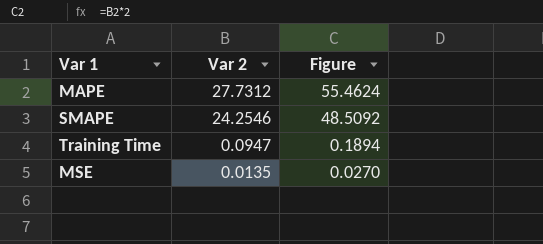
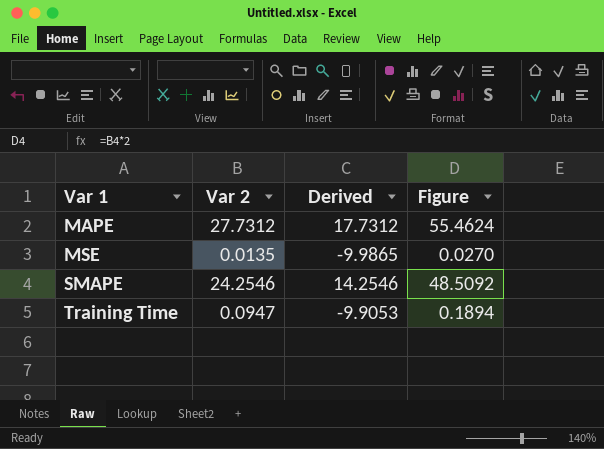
row order: Var 2 descending -> Var 1 ascending
column Derived | formula: none -> [Var 2] - 10

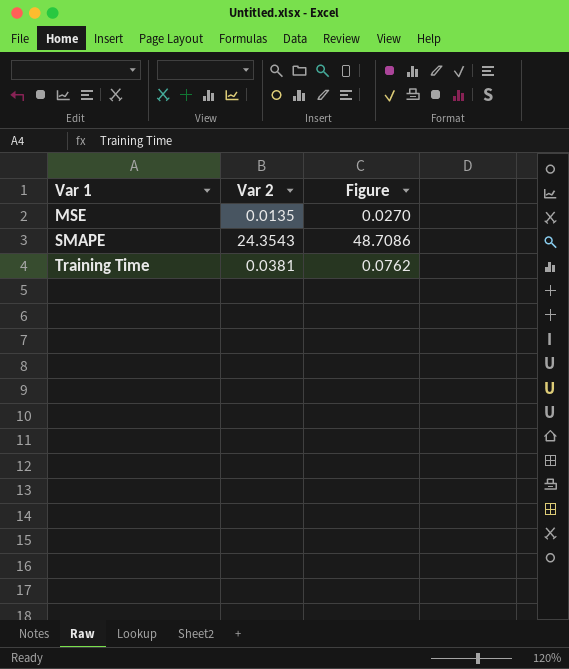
column Derived | formula: [Var 2] - 10 -> none
row MAPE: 27.7312 | 17.7312 | 55.4624 -> none
SMAPE | Var 2: 24.2546 -> 24.3543
SMAPE | Figure: 48.5092 -> 48.7086
Training Time | Var 2: 0.0947 -> 0.0381
Training Time | Figure: 0.1894 -> 0.0762

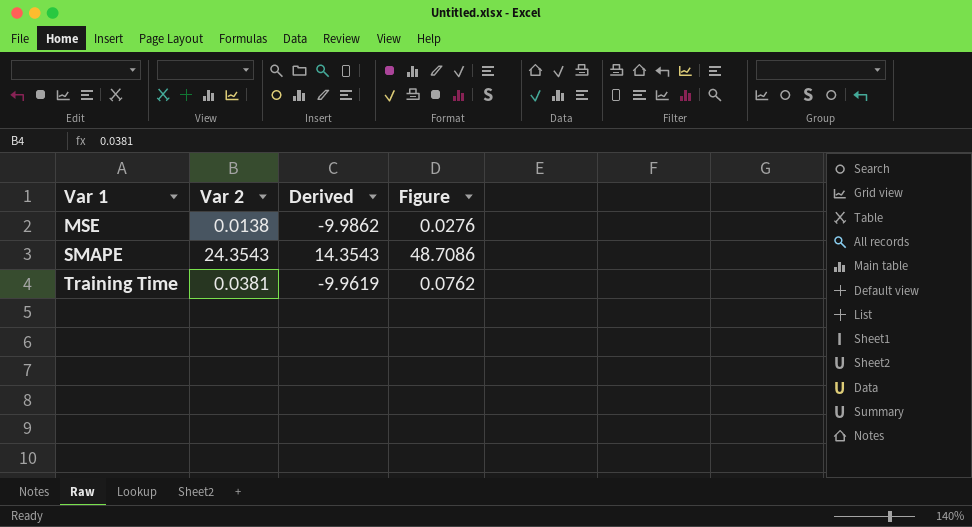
column Derived | formula: none -> [Var 2] - 10
MSE | Var 2: 0.0135 -> 0.0138
MSE | Figure: 0.0270 -> 0.0276

